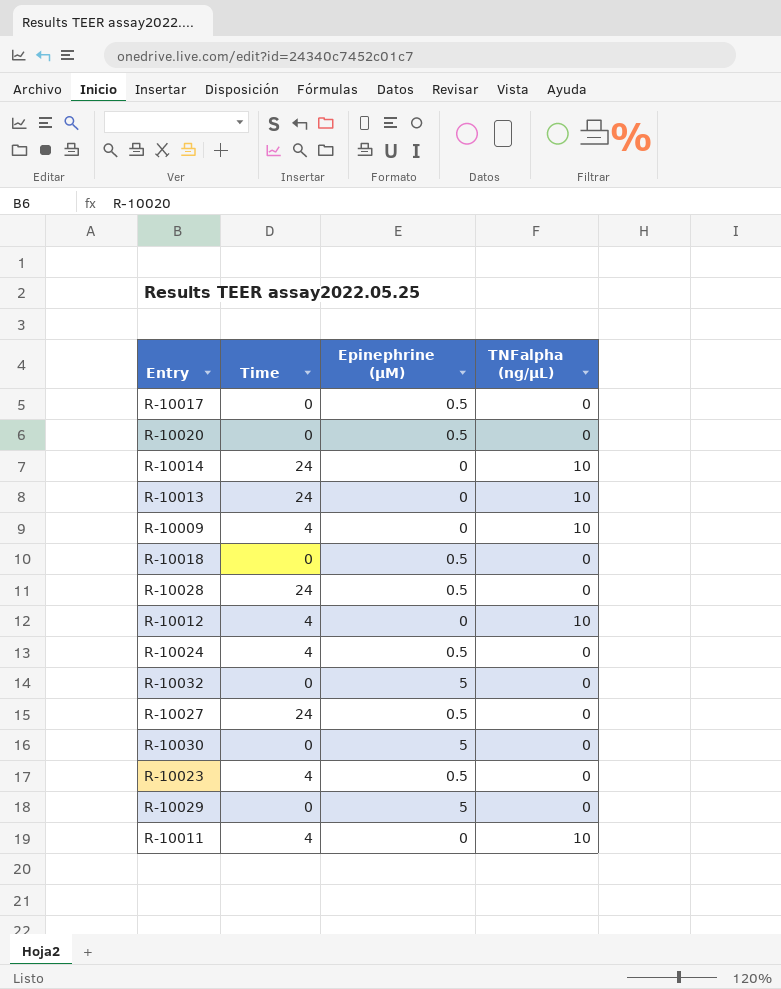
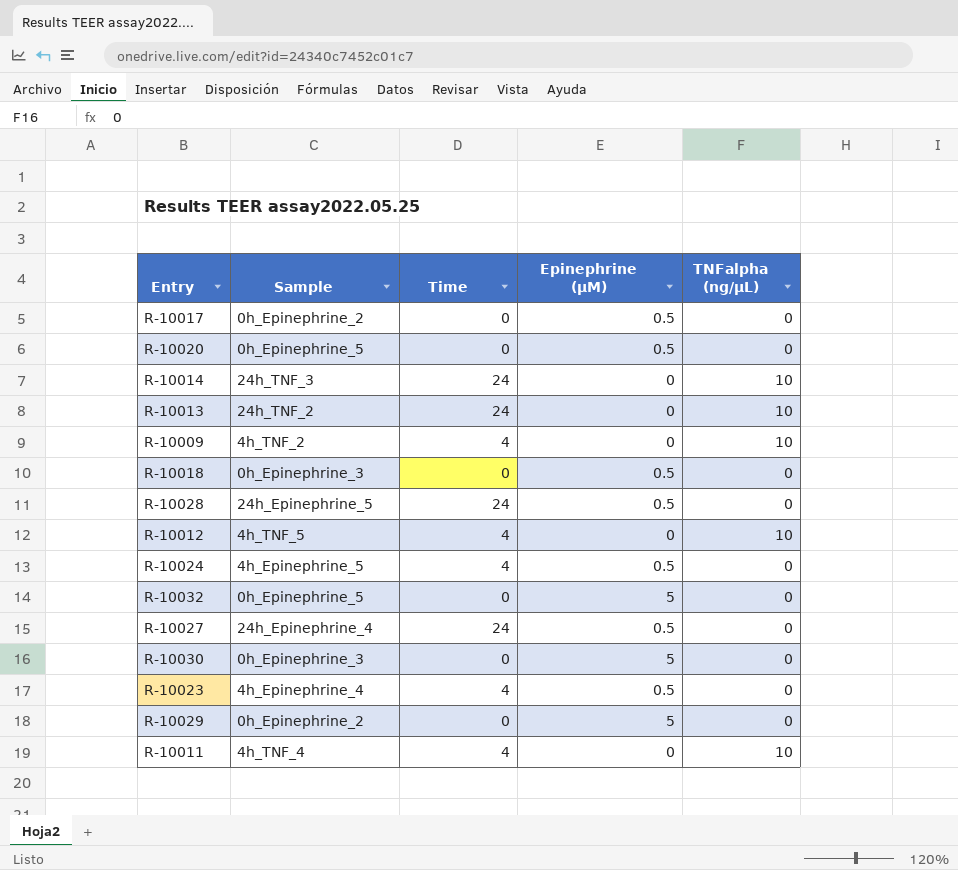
column Sample | position: none -> 2

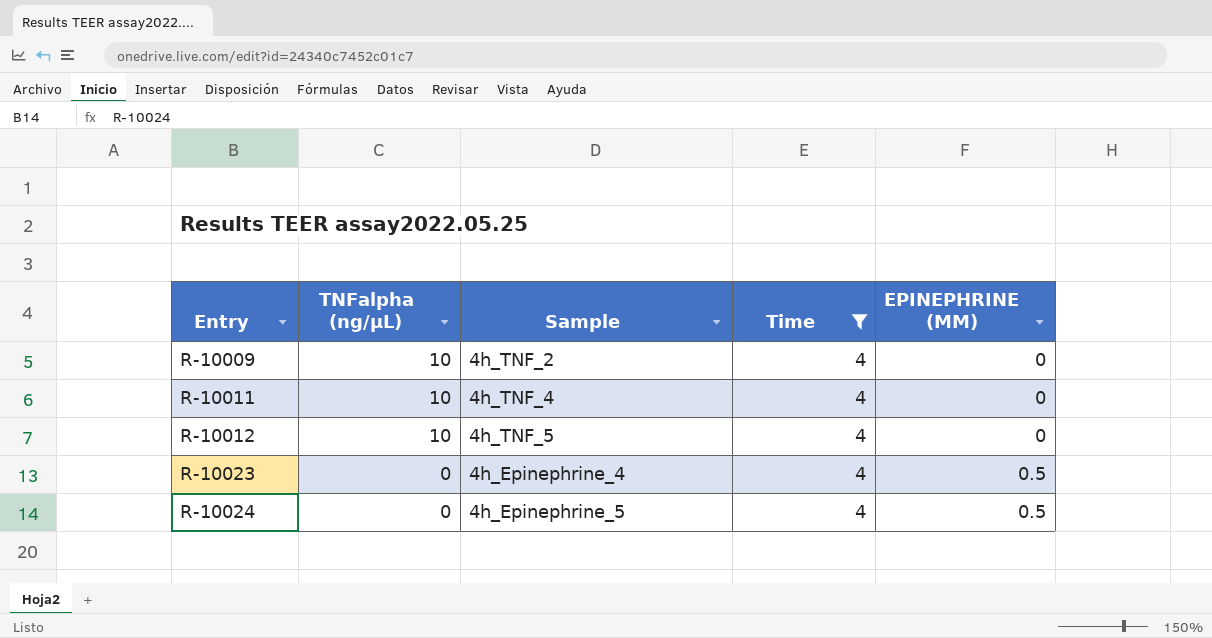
filter: none -> Time = 4
row order: none -> Entry ascending
column TNFalpha (ng/µL) | position: 5 -> 2
column name: Epinephrine (µM) -> EPINEPHRINE (ΜM)

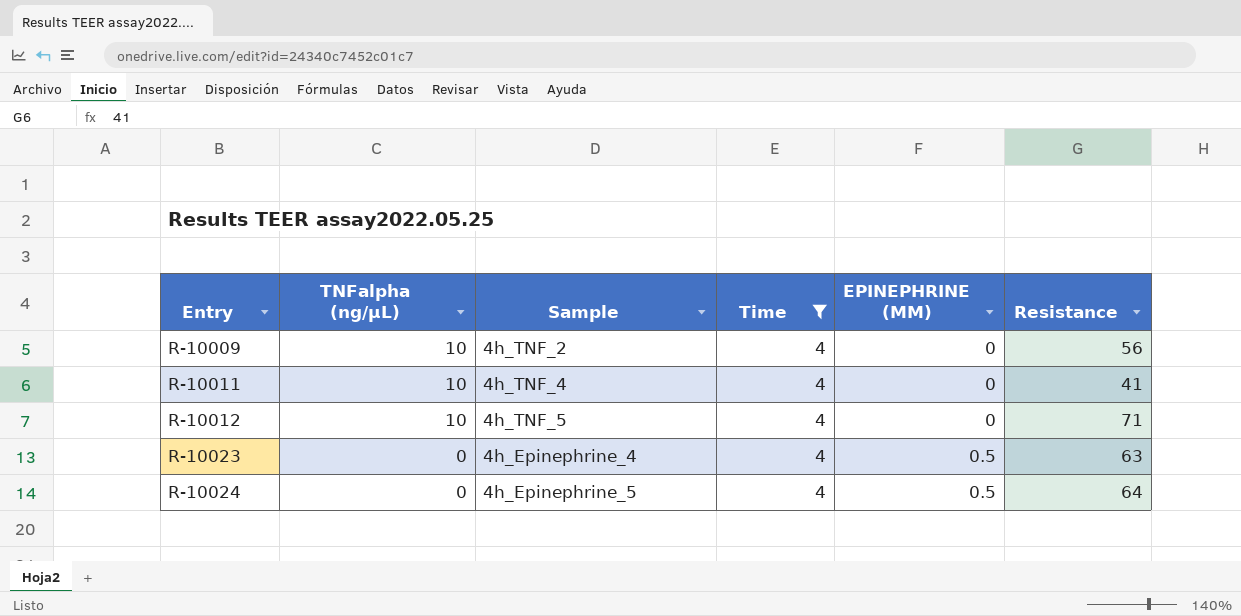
column Resistance | position: none -> 6

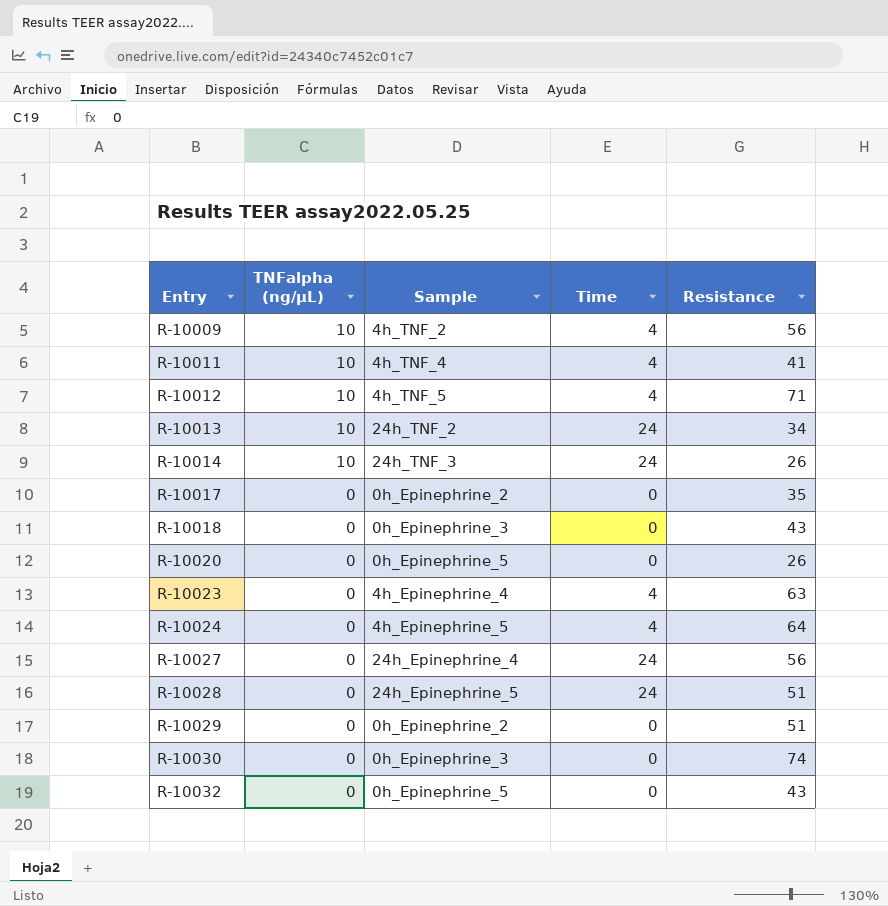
filter: Time = 4 -> none
column EPINEPHRINE (ΜM) | position: 5 -> none

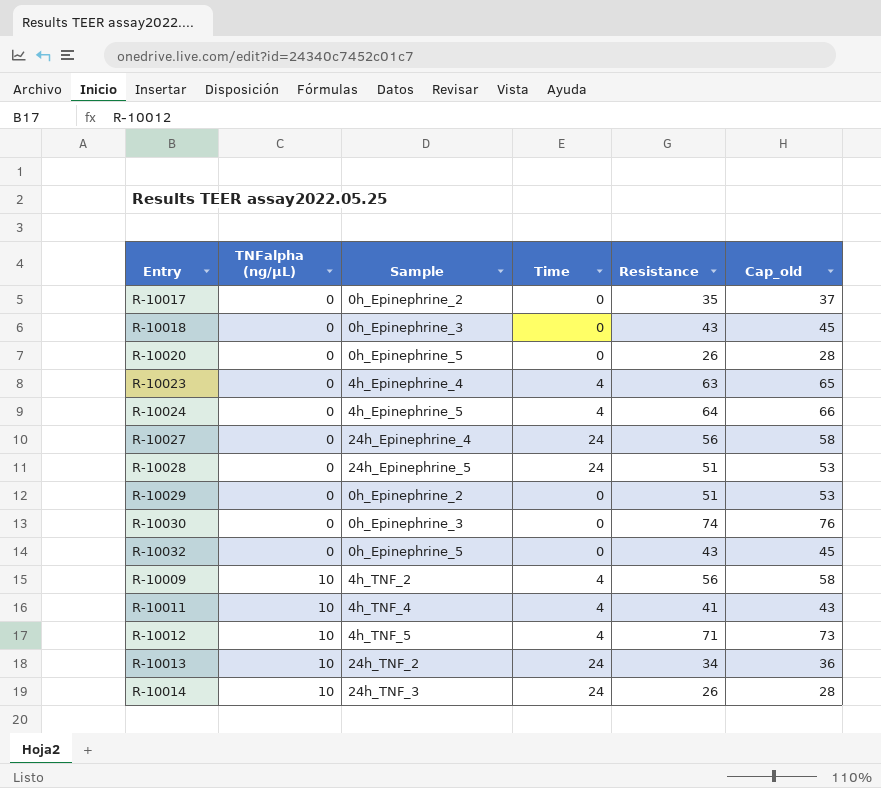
row order: Entry ascending -> TNFalpha (ng/µL) ascending
column Cap_old | formula: none -> [Resistance] + 2

